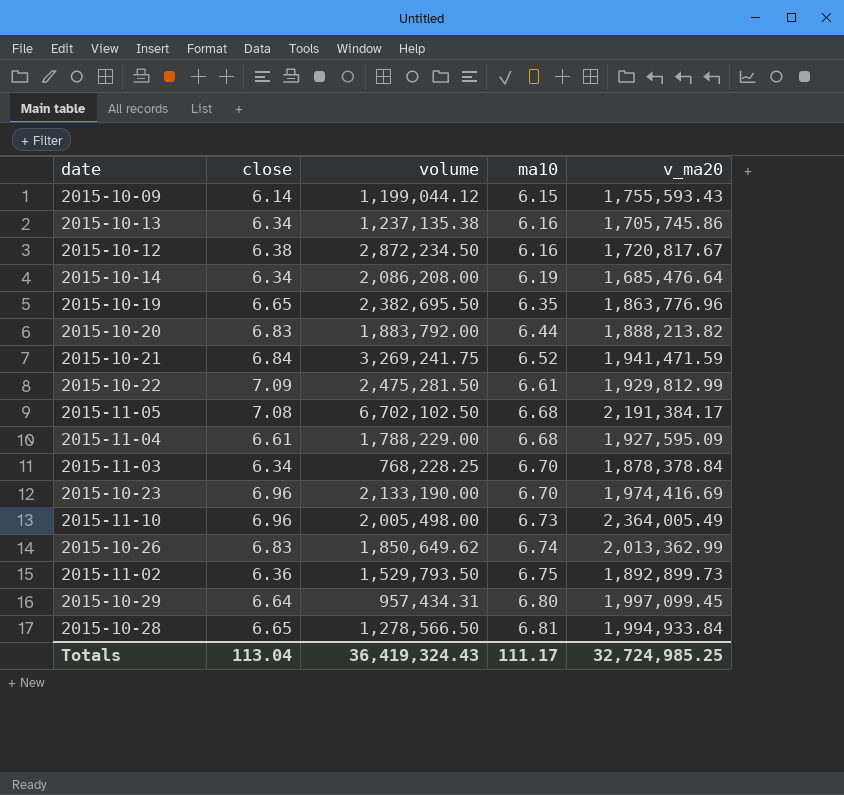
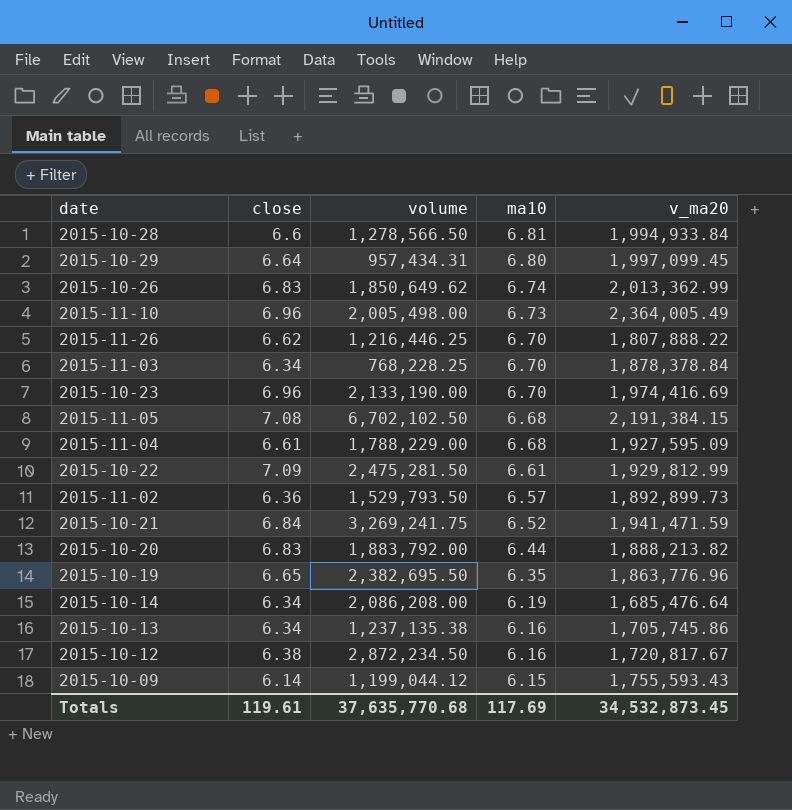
row order: ma10 ascending -> ma10 descending
2015-10-28 | close: 6.65 -> 6.6
row 2015-11-26: none -> 6.62 | 1,216,446.25 | 6.70 | 1,807,888.22
2015-11-05 | v_ma20: 2,191,384.17 -> 2,191,384.15
2015-11-02 | ma10: 6.75 -> 6.57
Totals | close: 113.04 -> 119.61
Totals | volume: 36,419,324.43 -> 37,635,770.68
Totals | ma10: 111.17 -> 117.69
Totals | v_ma20: 32,724,985.25 -> 34,532,873.45

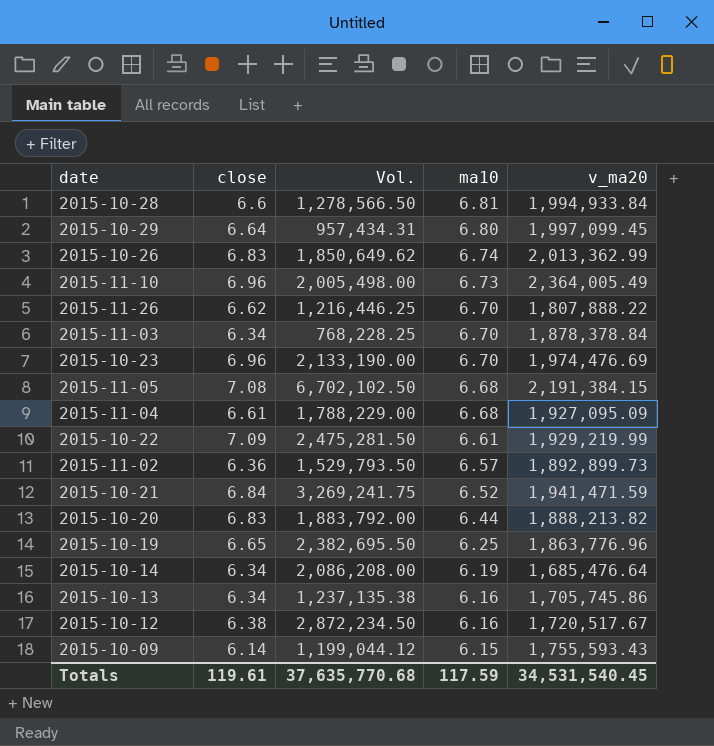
column name: volume -> Vol.
2015-10-23 | v_ma20: 1,974,416.69 -> 1,974,476.69
2015-11-04 | v_ma20: 1,927,595.09 -> 1,927,095.09
2015-10-22 | v_ma20: 1,929,812.99 -> 1,929,219.99
2015-10-19 | ma10: 6.35 -> 6.25
2015-10-12 | v_ma20: 1,720,817.67 -> 1,720,517.67
Totals | ma10: 117.69 -> 117.59
Totals | v_ma20: 34,532,873.45 -> 34,531,540.45

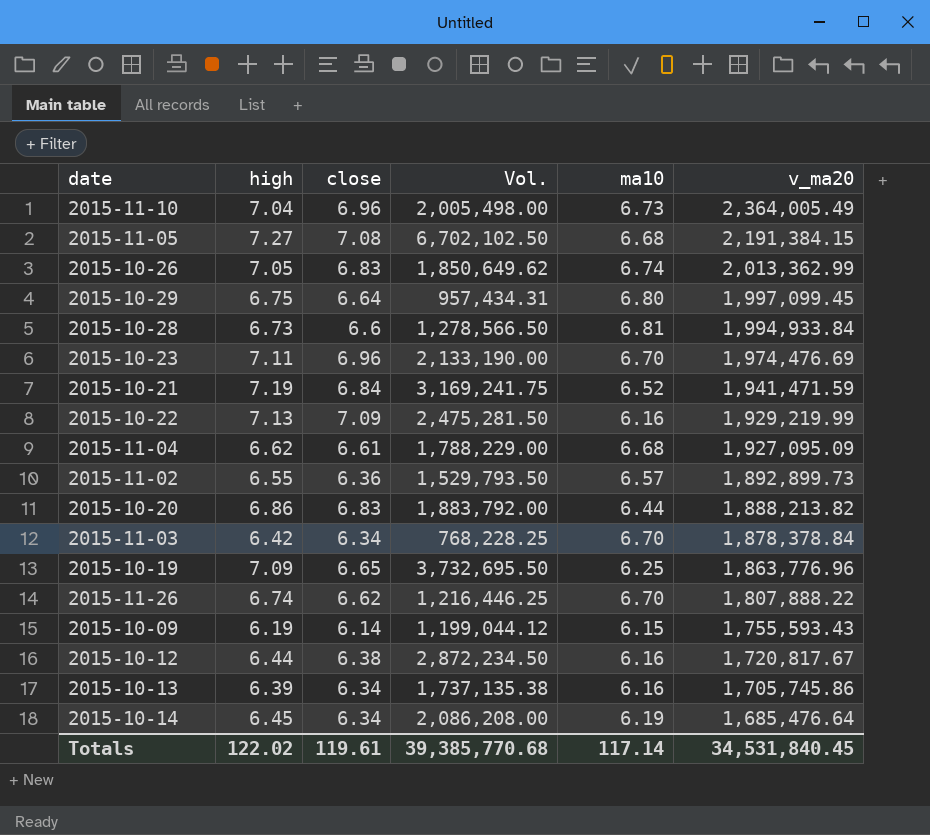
row order: ma10 descending -> v_ma20 descending
column high | position: none -> 2
2015-10-21 | Vol.: 3,269,241.75 -> 3,169,241.75
2015-10-22 | ma10: 6.61 -> 6.16
2015-10-19 | Vol.: 2,382,695.50 -> 3,732,695.50
2015-10-12 | v_ma20: 1,720,517.67 -> 1,720,817.67
2015-10-13 | Vol.: 1,237,135.38 -> 1,737,135.38
Totals | Vol.: 37,635,770.68 -> 39,385,770.68
Totals | ma10: 117.59 -> 117.14
Totals | v_ma20: 34,531,540.45 -> 34,531,840.45

